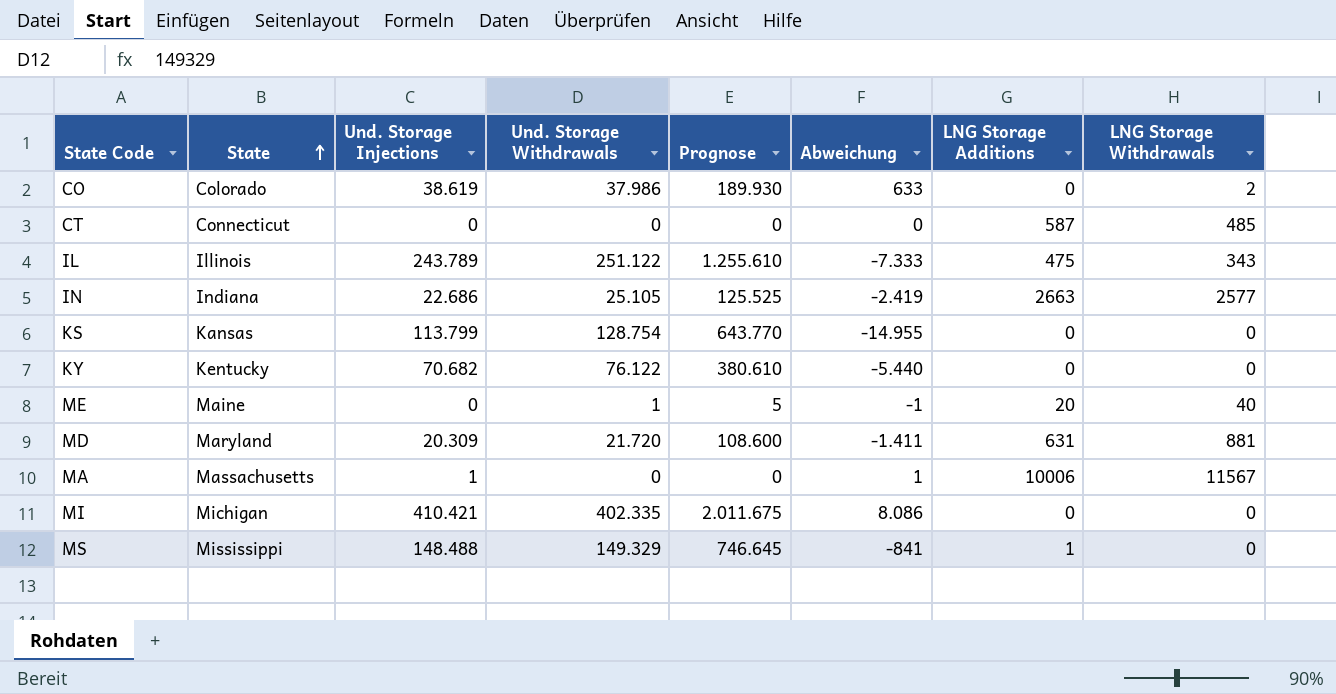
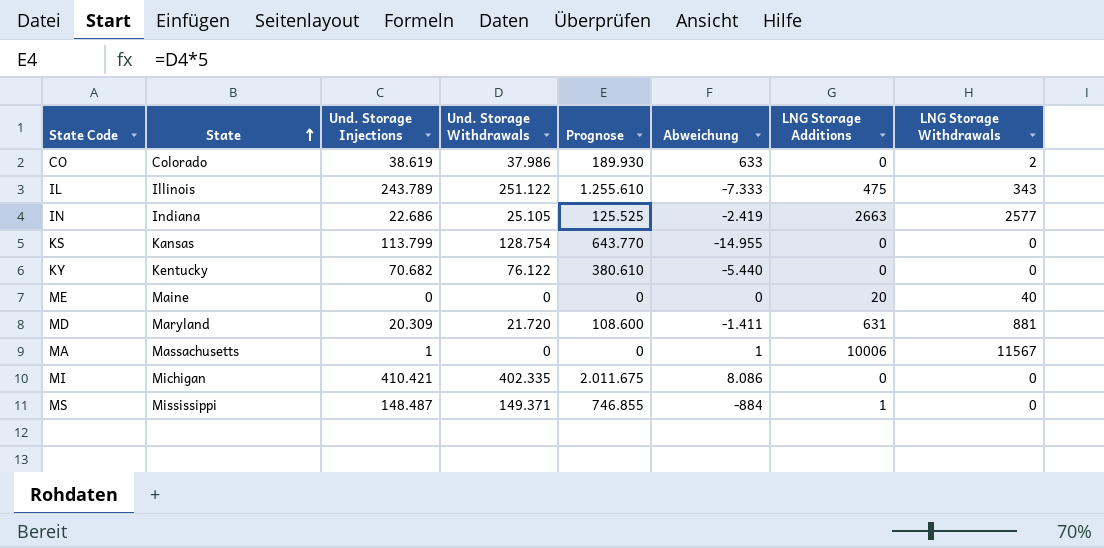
row CT: Connecticut | 0 | 0 | 0 | 0 | 587 | 485 -> none
ME | Und. Storage Withdrawals: 1 -> 0
ME | Prognose: 5 -> 0
ME | Abweichung: -1 -> 0
MS | Und. Storage Injections: 148.488 -> 148.487
MS | Und. Storage Withdrawals: 149.329 -> 149.371
MS | Prognose: 746.645 -> 746.855
MS | Abweichung: -841 -> -884

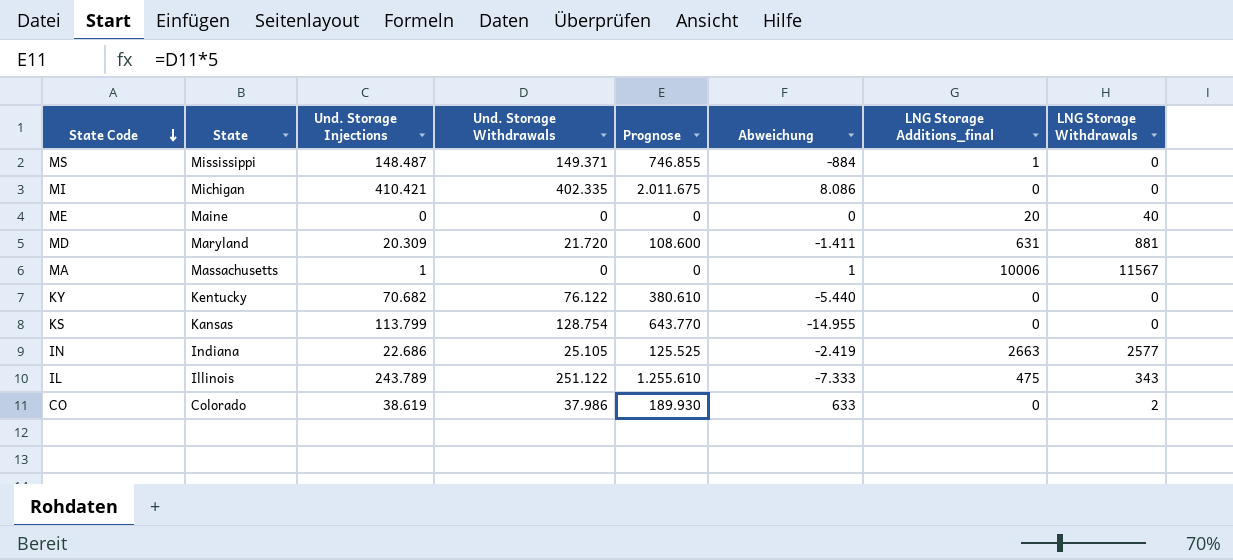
row order: State ascending -> State Code descending
column name: LNG Storage Additions -> LNG Storage Additions_final

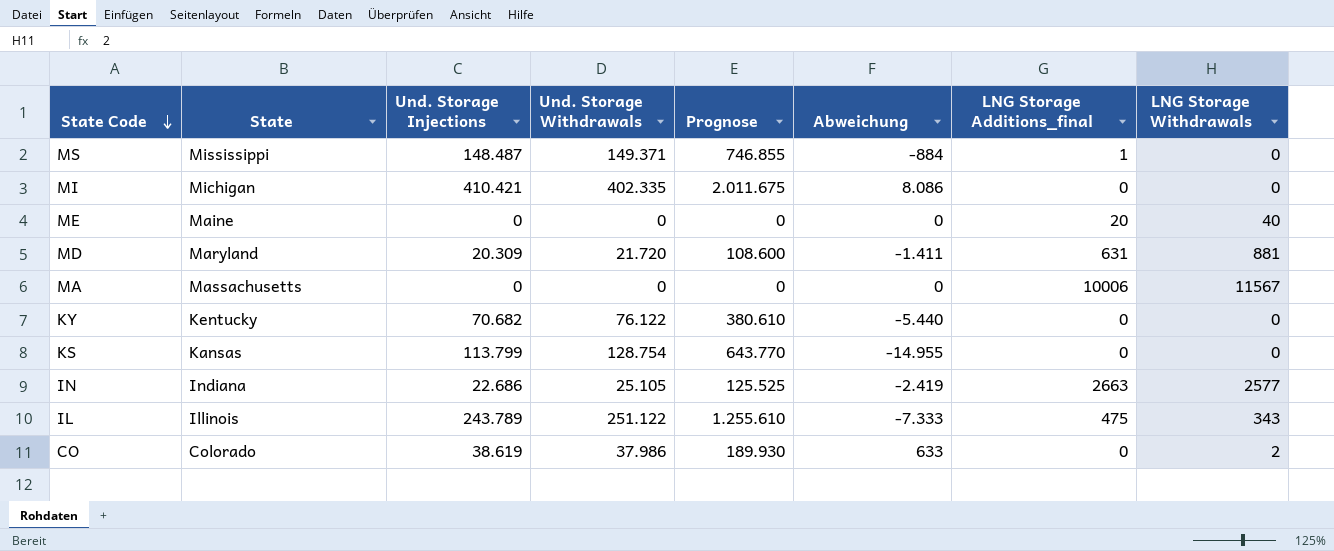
MA | Und. Storage Injections: 1 -> 0
MA | Abweichung: 1 -> 0

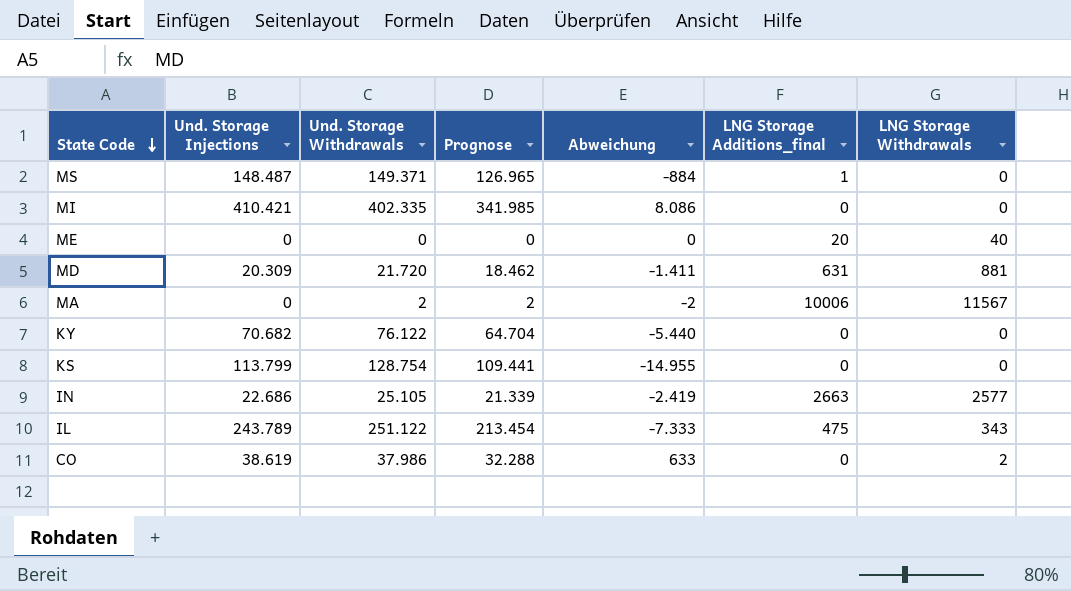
column State | position: 2 -> none
column Prognose | formula: [Und. Storage Withdrawals] * 5 -> [Und. Storage Withdrawals] * 0,85
MA | Und. Storage Withdrawals: 0 -> 2
MA | Abweichung: 0 -> -2

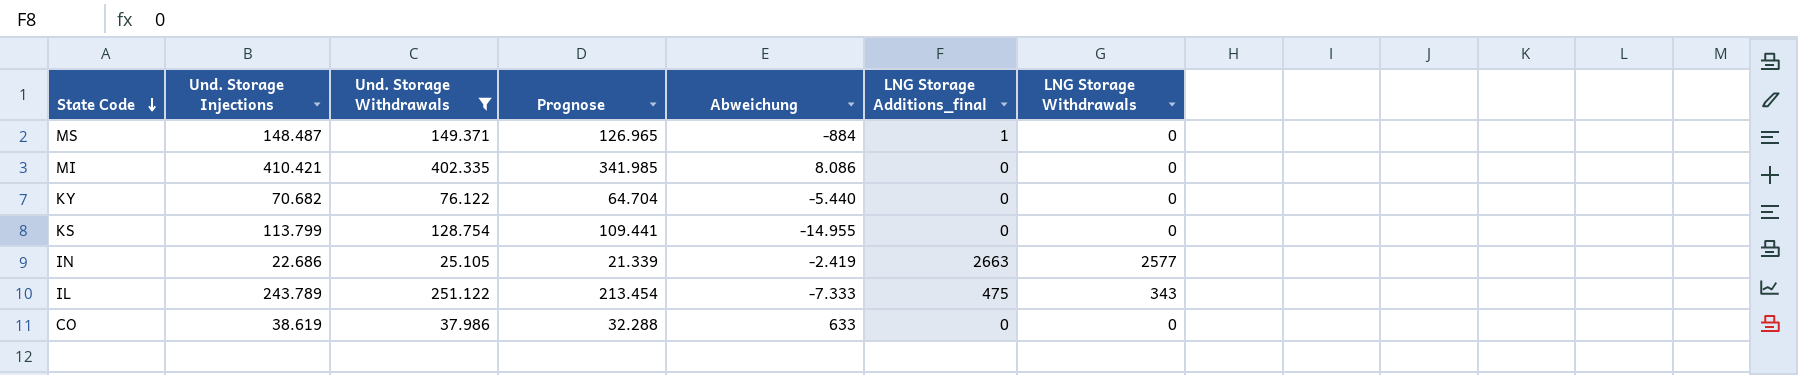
filter: none -> Und. Storage Withdrawals >= 25.105
CO | LNG Storage Withdrawals: 2 -> 0

